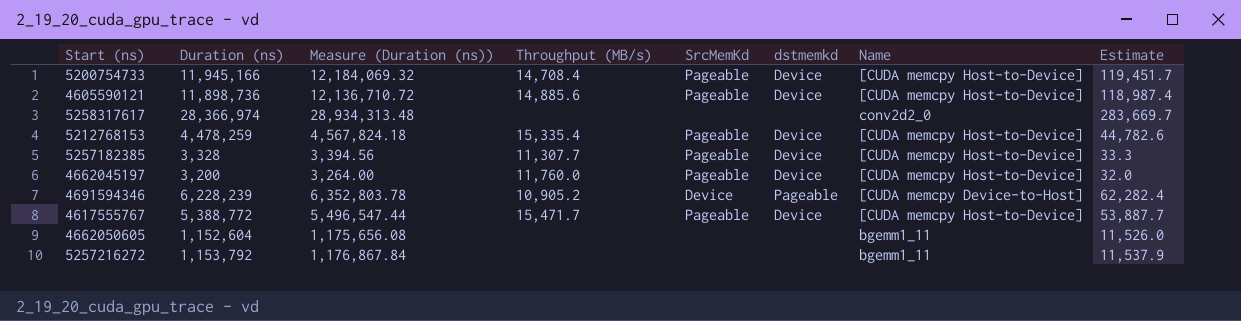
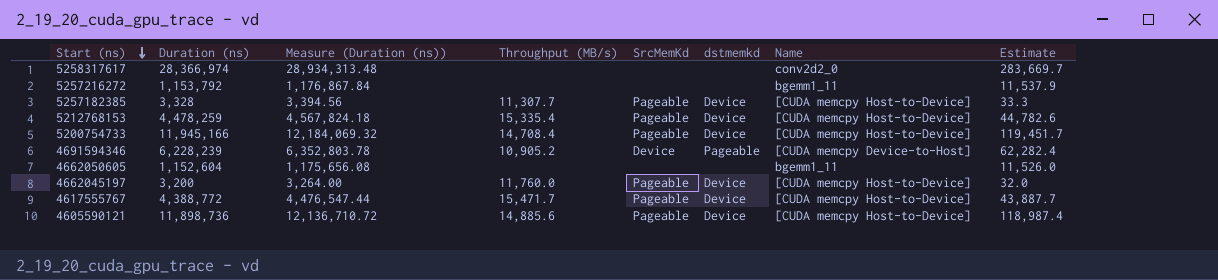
row order: none -> Start (ns) descending
4617555767 | Duration (ns): 5,388,772 -> 4,388,772
4617555767 | Measure (Duration (ns)): 5,496,547.44 -> 4,476,547.44
4617555767 | Estimate: 53,887.7 -> 43,887.7

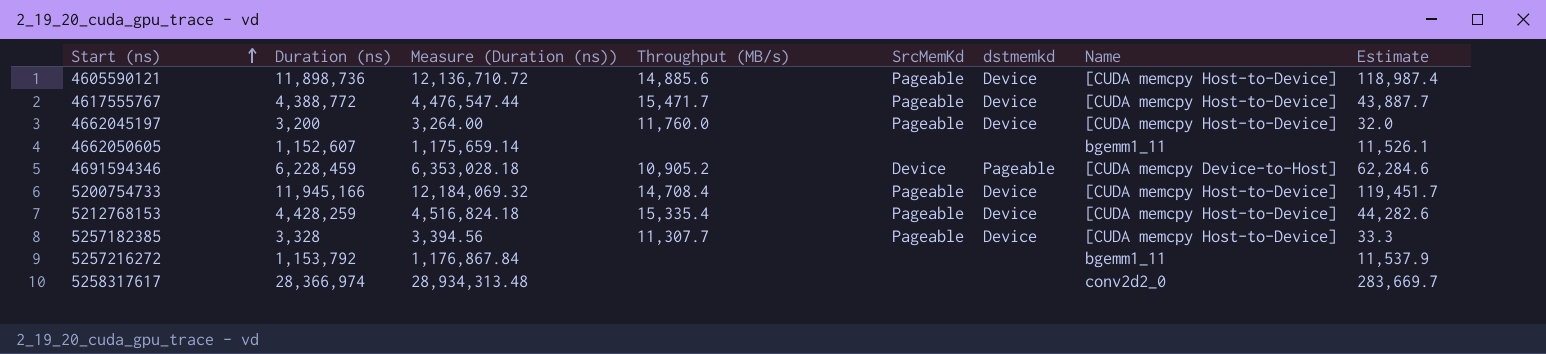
row order: Start (ns) descending -> Start (ns) ascending
4662050605 | Duration (ns): 1,152,604 -> 1,152,607
4662050605 | Measure (Duration (ns)): 1,175,656.08 -> 1,175,659.14
4662050605 | Estimate: 11,526.0 -> 11,526.1
4691594346 | Duration (ns): 6,228,239 -> 6,228,459
4691594346 | Measure (Duration (ns)): 6,352,803.78 -> 6,353,028.18
4691594346 | Estimate: 62,282.4 -> 62,284.6
5212768153 | Duration (ns): 4,478,259 -> 4,428,259
5212768153 | Measure (Duration (ns)): 4,567,824.18 -> 4,516,824.18
5212768153 | Estimate: 44,782.6 -> 44,282.6

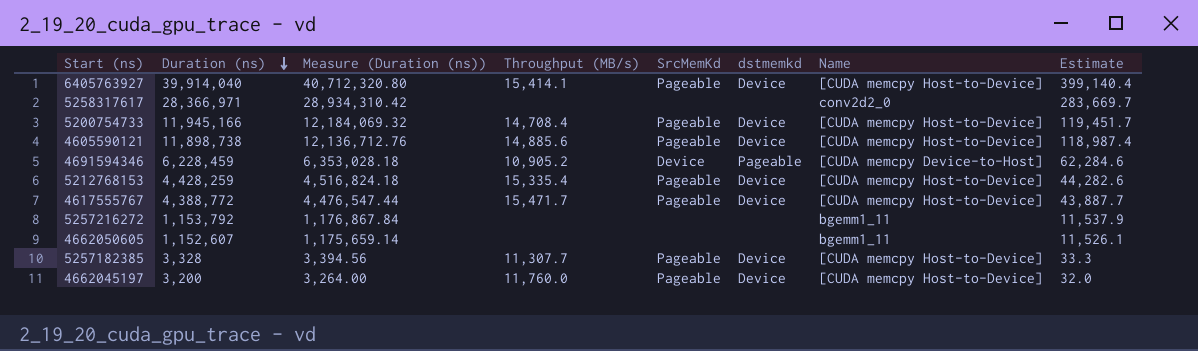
row order: Start (ns) ascending -> Duration (ns) descending
row 6405763927: none -> 39,914,040 | 40,712,320.80 | 15,414.1 | Pageable | Device | [CUDA memcpy Host-to-Device] | 399,140.4
5258317617 | Duration (ns): 28,366,974 -> 28,366,971
5258317617 | Measure (Duration (ns)): 28,934,313.48 -> 28,934,310.42
4605590121 | Duration (ns): 11,898,736 -> 11,898,738
4605590121 | Measure (Duration (ns)): 12,136,710.72 -> 12,136,712.76

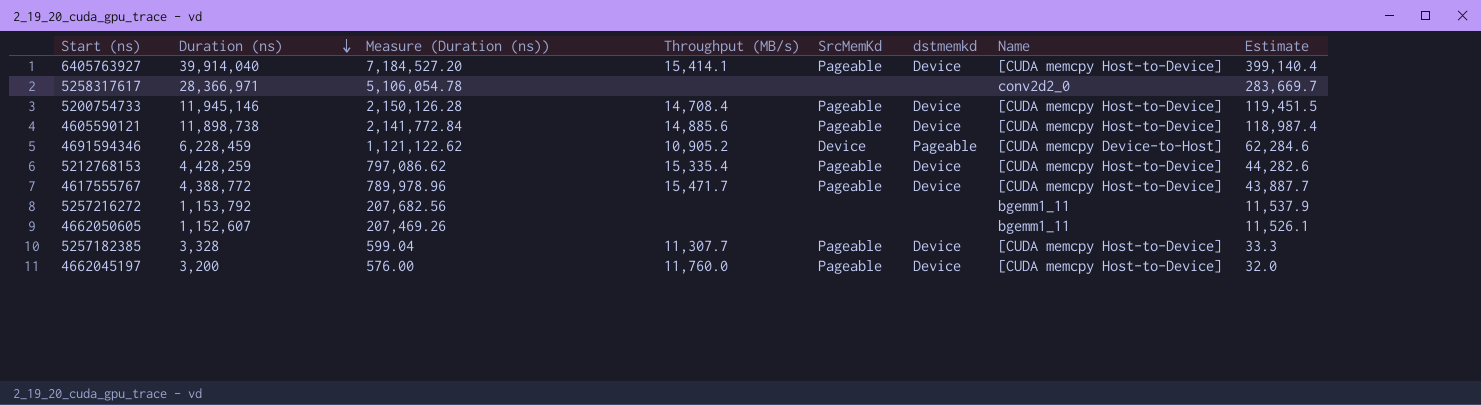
column Measure (Duration (ns)) | formula: [Duration (ns)] * 1.02 -> [Duration (ns)] * 0.18
5200754733 | Duration (ns): 11,945,166 -> 11,945,146
5200754733 | Estimate: 119,451.7 -> 119,451.5

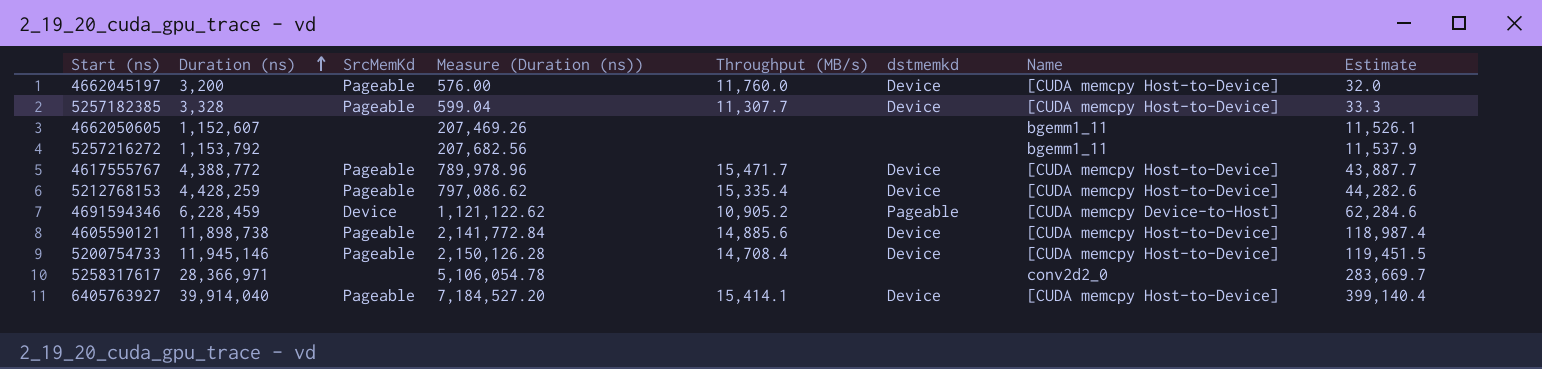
row order: Duration (ns) descending -> Duration (ns) ascending
column SrcMemKd | position: 5 -> 3

